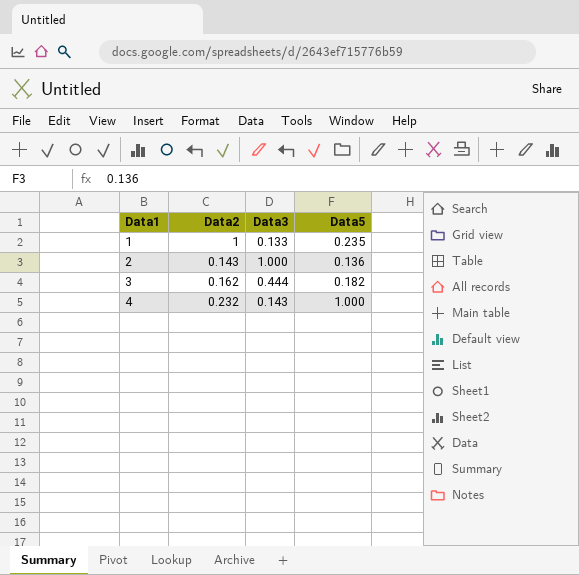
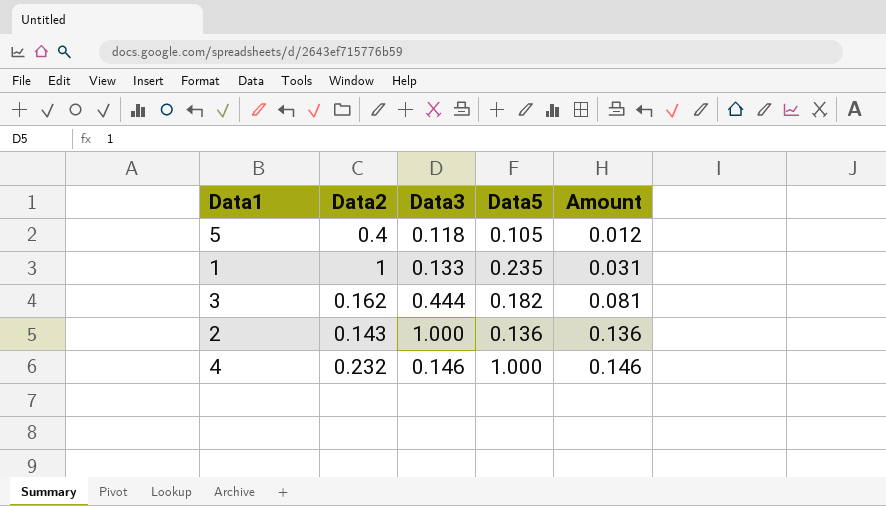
row order: Data1 ascending -> Amount ascending
column Amount | formula: none -> [Data3] * [Data5]
row 5: none -> 0.4 | 0.118 | 0.105 | 0.012
4 | Data3: 0.143 -> 0.146

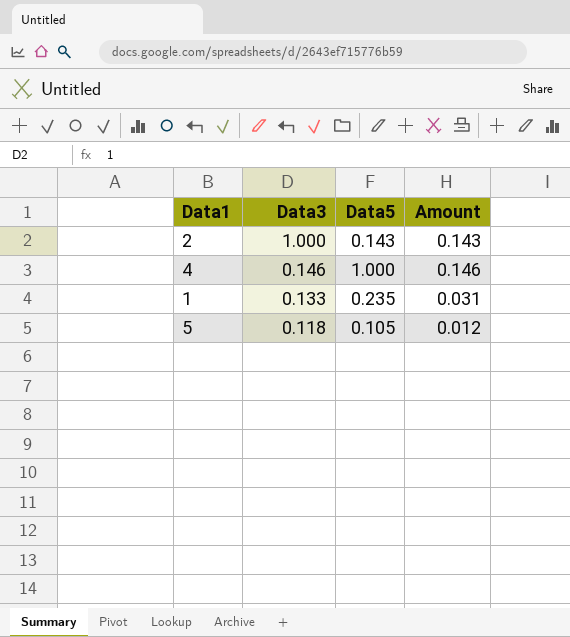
row order: Amount ascending -> Data3 descending
column Data2 | position: 2 -> none
row 3: 0.162 | 0.444 | 0.182 | 0.081 -> none
2 | Data5: 0.136 -> 0.143
2 | Amount: 0.136 -> 0.143

